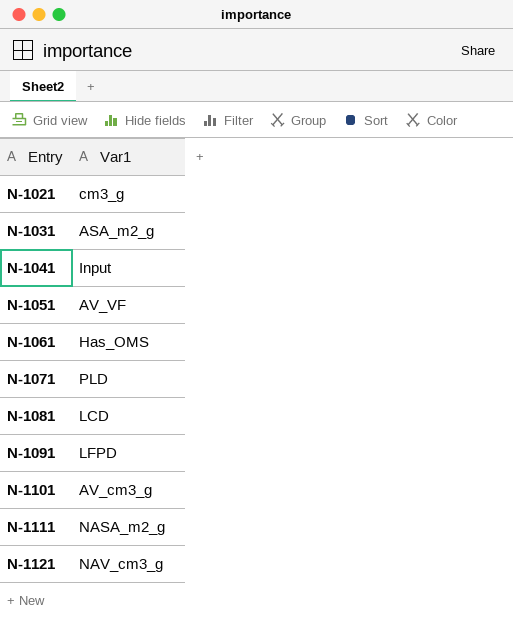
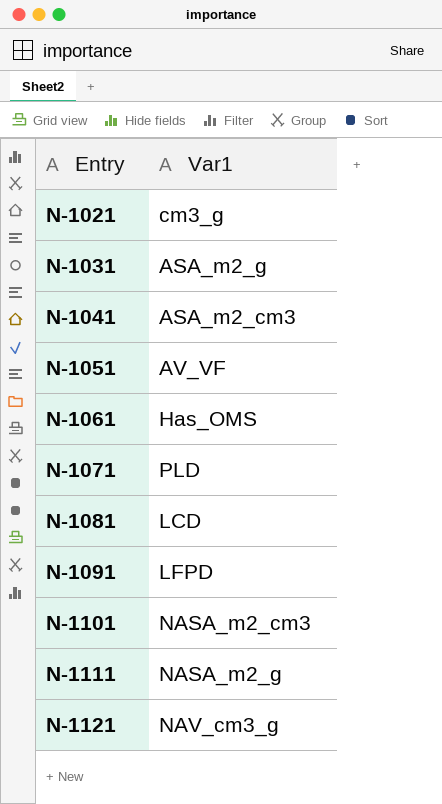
N-1041 | Var1: Input -> ASA_m2_cm3
N-1101 | Var1: AV_cm3_g -> NASA_m2_cm3

